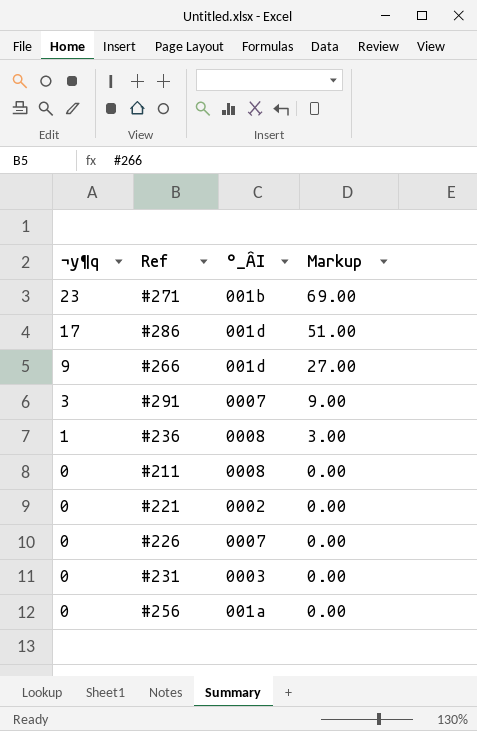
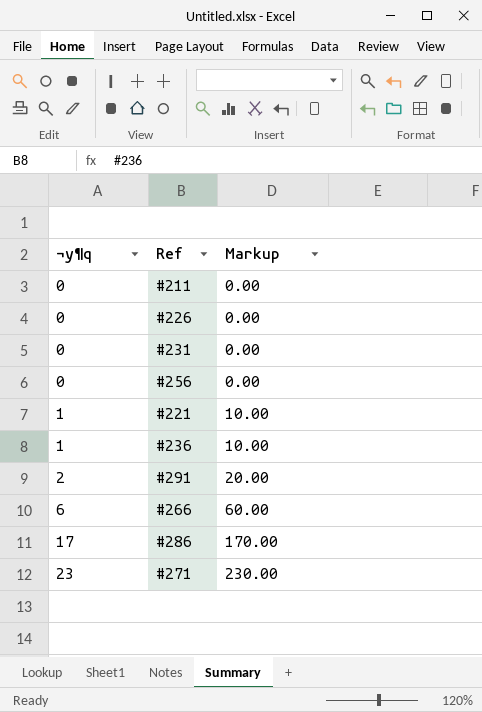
row order: ¬y¶q descending -> ¬y¶q ascending
column °_ÂI | position: 3 -> none
column Markup | formula: [¬y¶q] * 3 -> [¬y¶q] * 10
#221 | ¬y¶q: 0 -> 1
#291 | ¬y¶q: 3 -> 2
#266 | ¬y¶q: 9 -> 6

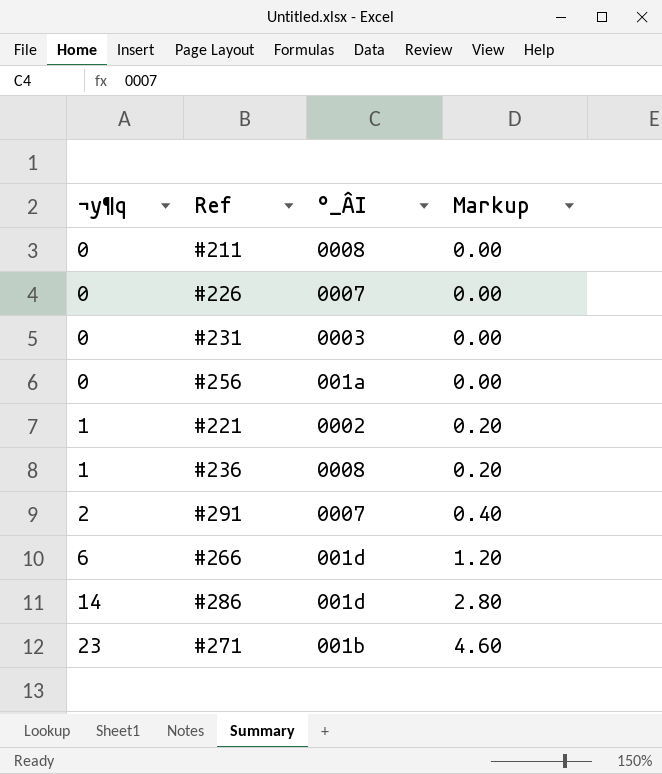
column °_ÂI | position: none -> 3
column Markup | formula: [¬y¶q] * 10 -> [¬y¶q] * 0.2
#286 | ¬y¶q: 17 -> 14

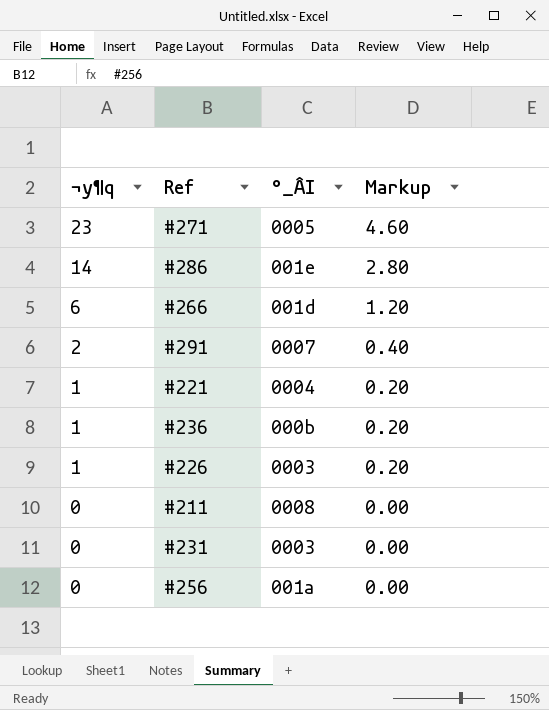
row order: ¬y¶q ascending -> ¬y¶q descending
#271 | °_ÂI: 001b -> 0005
#286 | °_ÂI: 001d -> 001e
#221 | °_ÂI: 0002 -> 0004
#236 | °_ÂI: 0008 -> 000b
#226 | ¬y¶q: 0 -> 1
#226 | °_ÂI: 0007 -> 0003
#226 | Markup: 0.00 -> 0.20

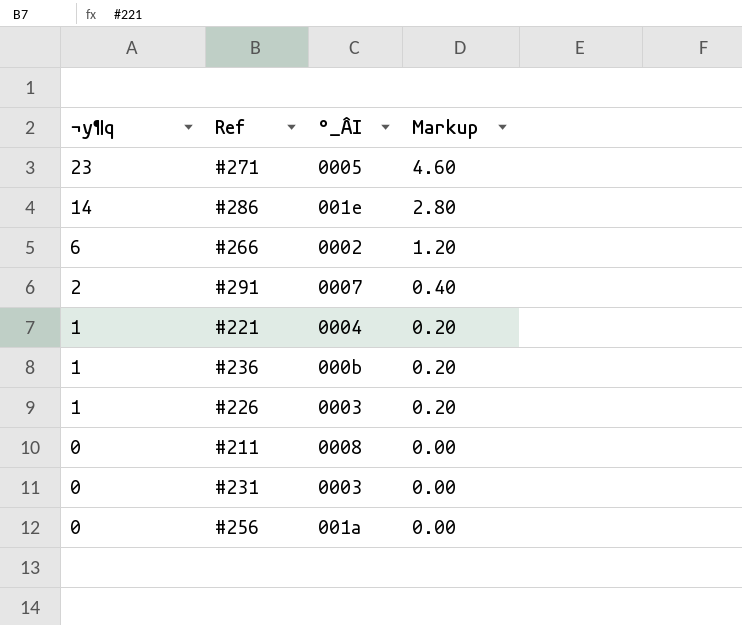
#266 | °_ÂI: 001d -> 0002

